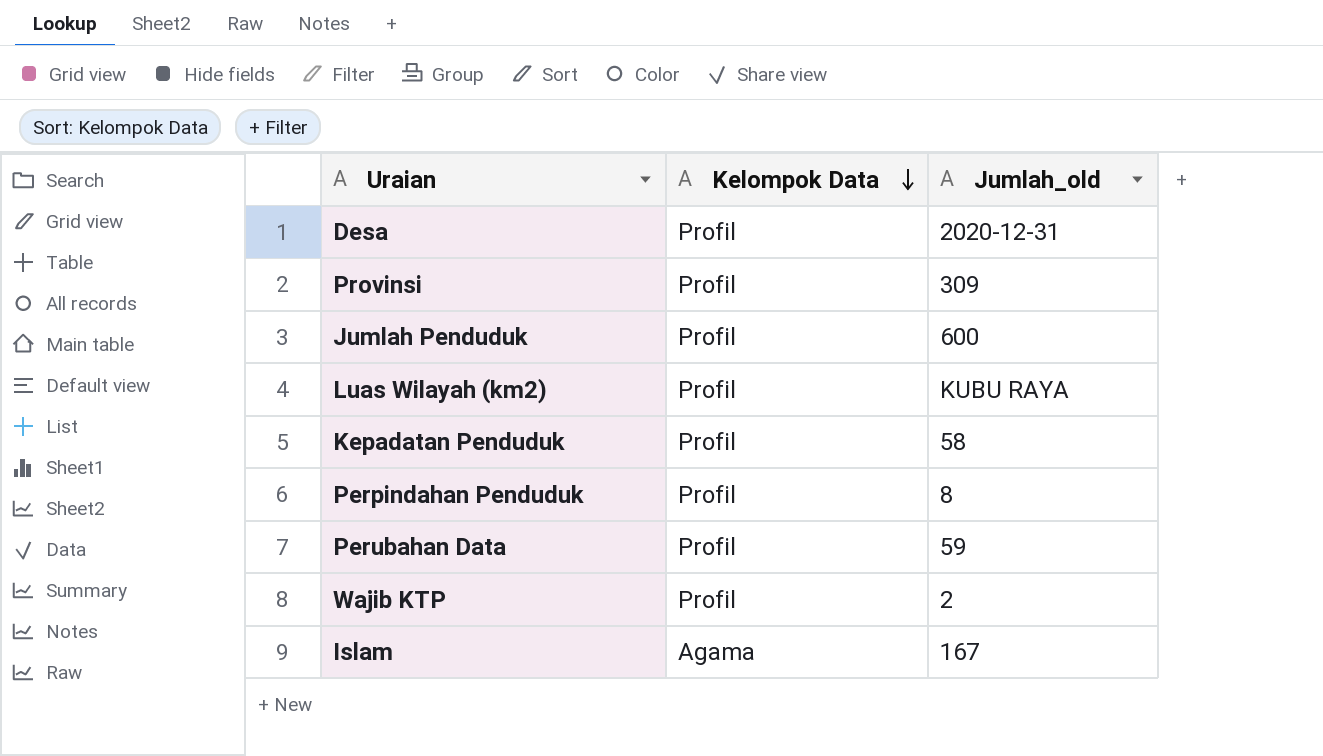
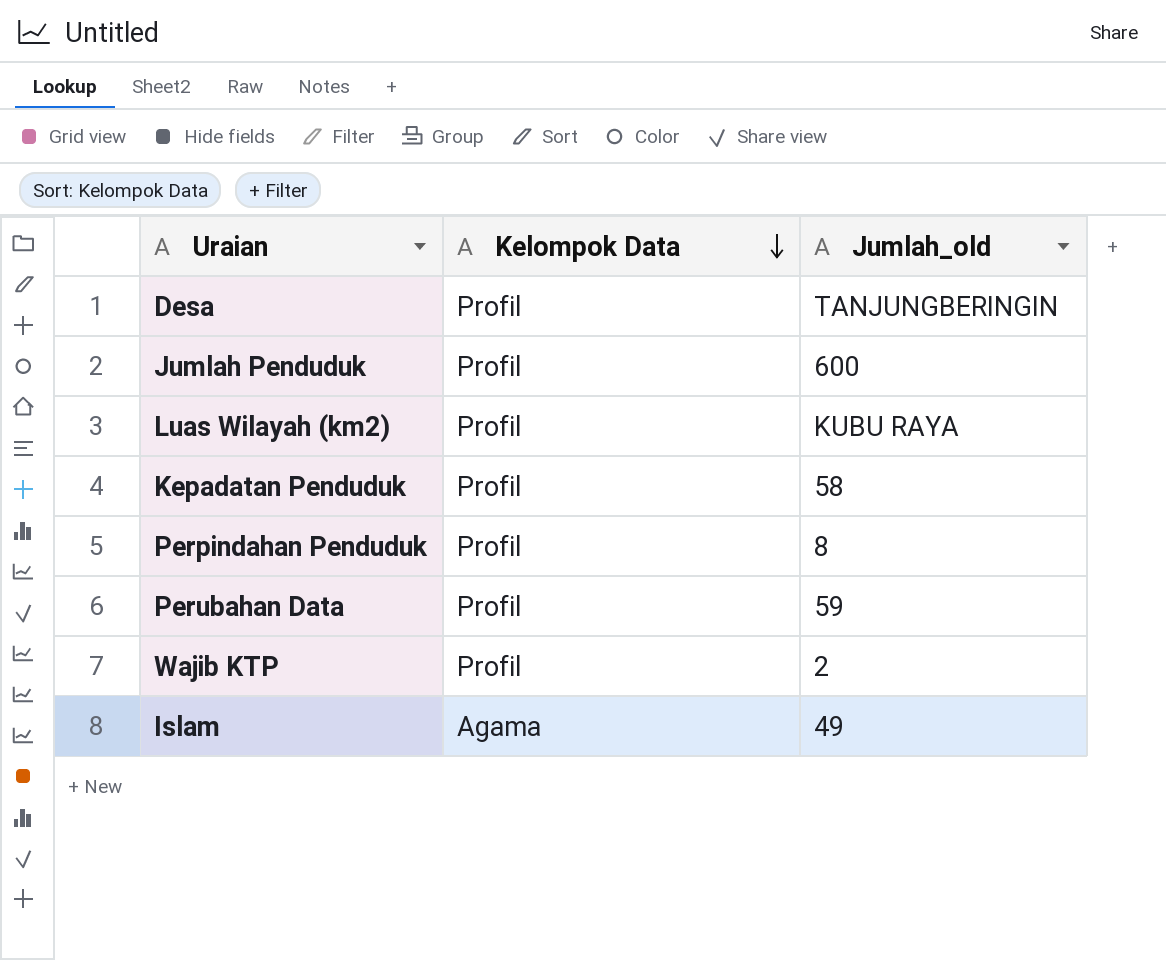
row Provinsi: Profil | 309 -> none
Desa | Jumlah_old: 2020-12-31 -> TANJUNGBERINGIN
Islam | Jumlah_old: 167 -> 49

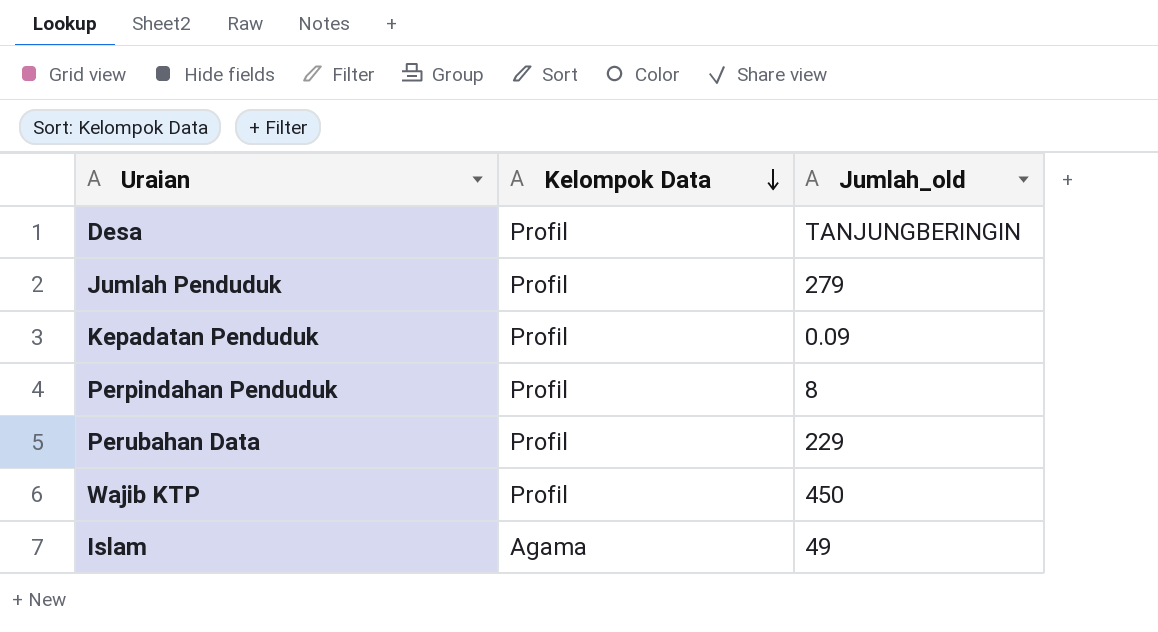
row Luas Wilayah (km2): Profil | KUBU RAYA -> none
Jumlah Penduduk | Jumlah_old: 600 -> 279
Kepadatan Penduduk | Jumlah_old: 58 -> 0.09
Perubahan Data | Jumlah_old: 59 -> 229
Wajib KTP | Jumlah_old: 2 -> 450

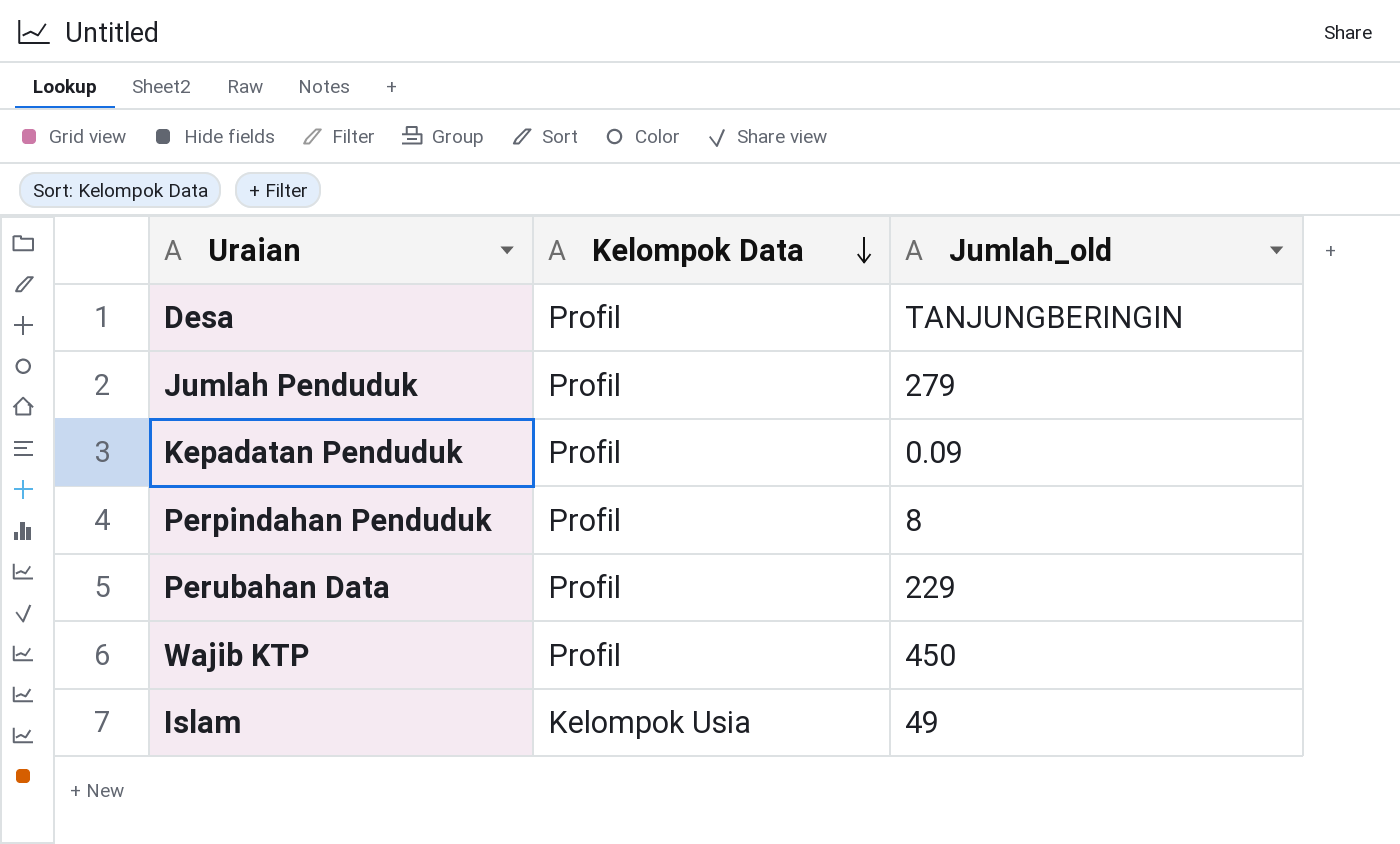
Islam | Kelompok Data: Agama -> Kelompok Usia

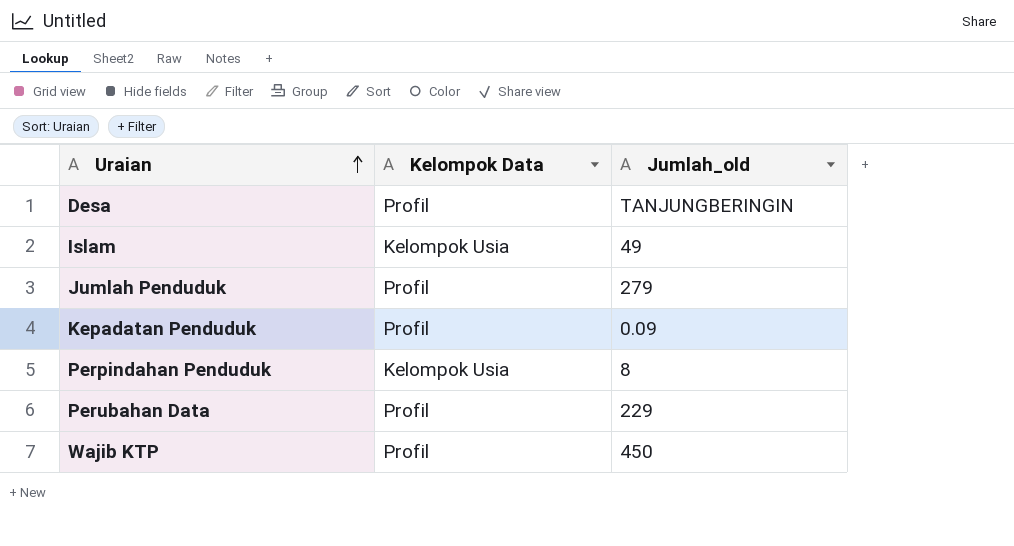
row order: Kelompok Data descending -> Uraian ascending
Perpindahan Penduduk | Kelompok Data: Profil -> Kelompok Usia

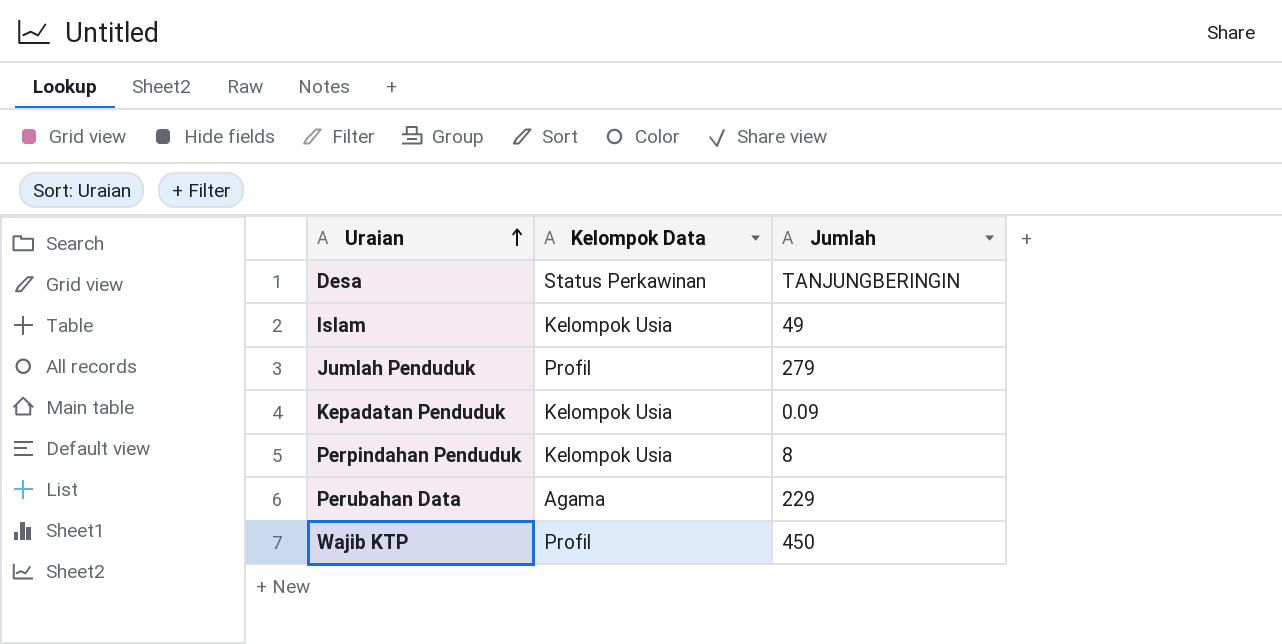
column name: Jumlah_old -> Jumlah
Desa | Kelompok Data: Profil -> Status Perkawinan
Kepadatan Penduduk | Kelompok Data: Profil -> Kelompok Usia
Perubahan Data | Kelompok Data: Profil -> Agama

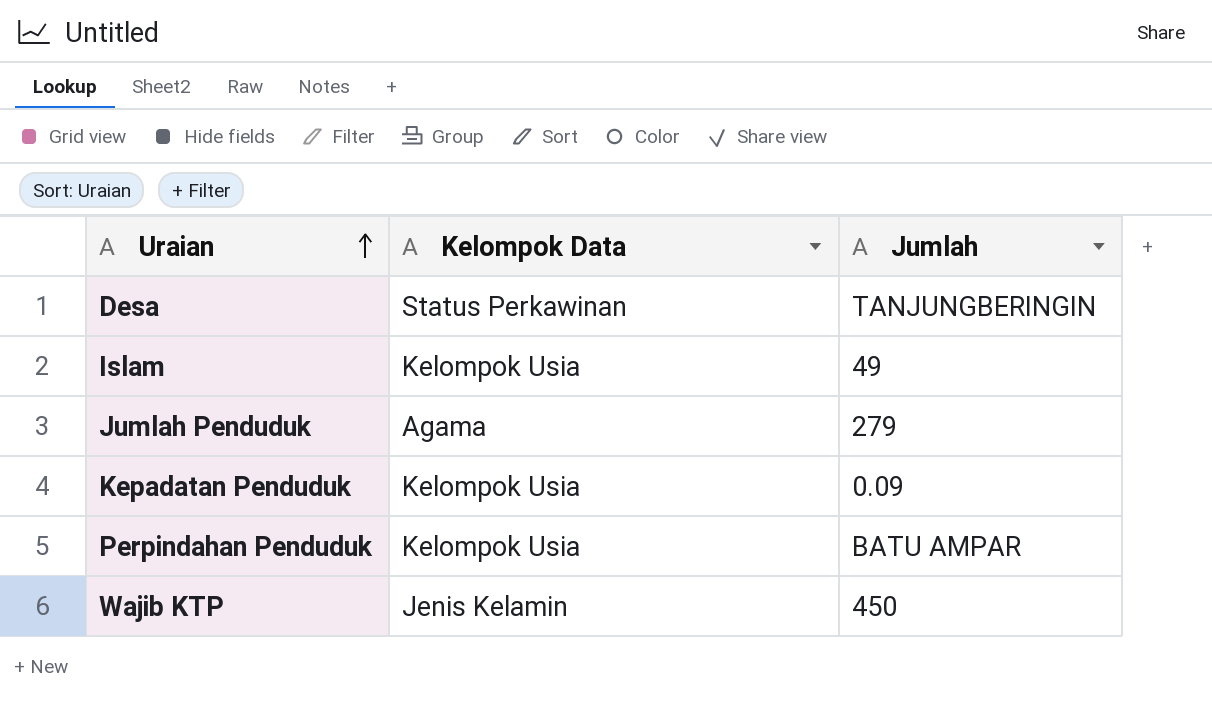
row Perubahan Data: Agama | 229 -> none
Jumlah Penduduk | Kelompok Data: Profil -> Agama
Perpindahan Penduduk | Jumlah: 8 -> BATU AMPAR
Wajib KTP | Kelompok Data: Profil -> Jenis Kelamin

